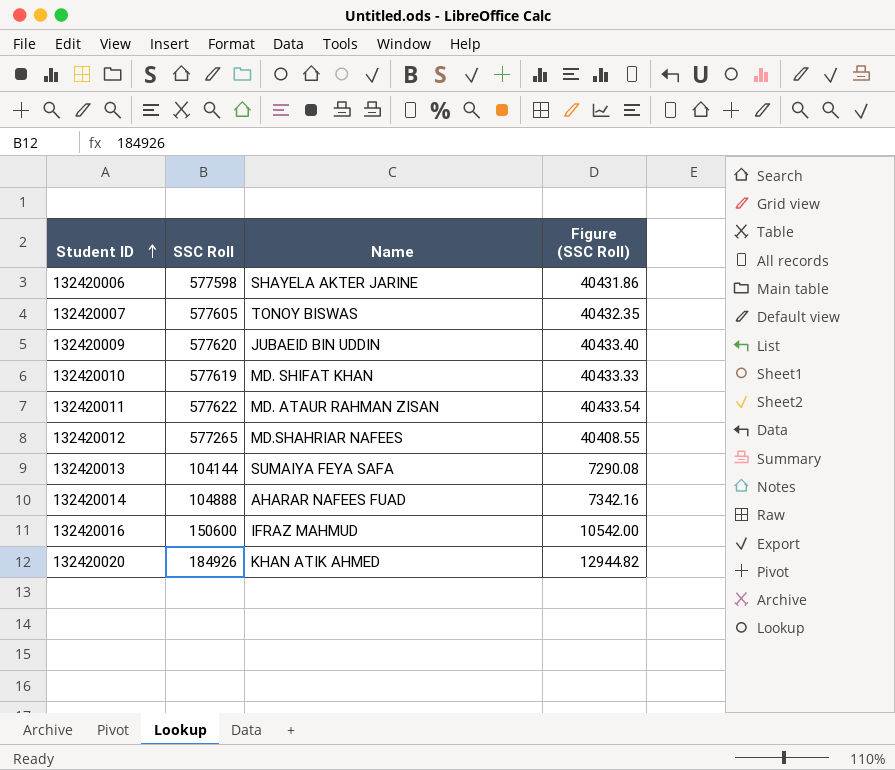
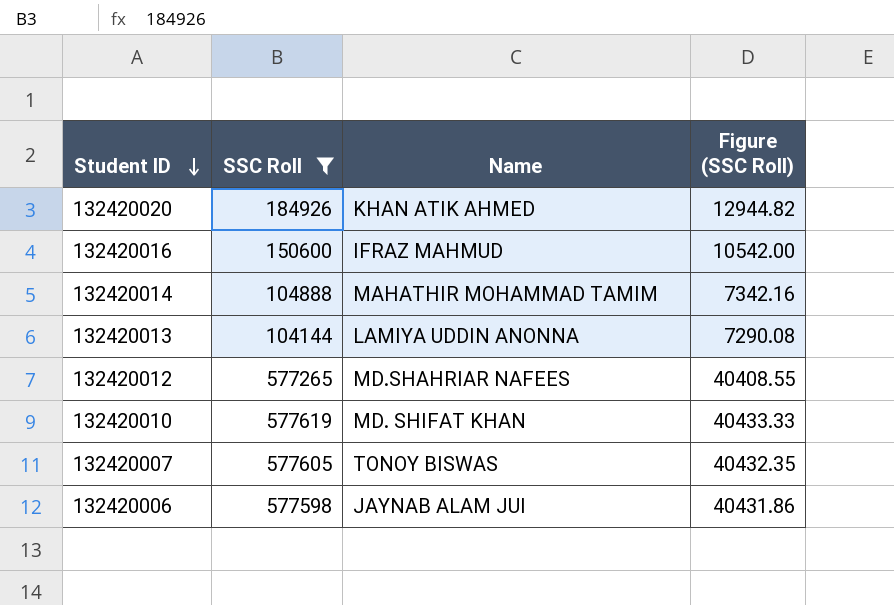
filter: none -> SSC Roll <= 577619
row order: Student ID ascending -> Student ID descending
132420014 | Name: AHARAR NAFEES FUAD -> MAHATHIR MOHAMMAD TAMIM
132420013 | Name: SUMAIYA FEYA SAFA -> LAMIYA UDDIN ANONNA
132420006 | Name: SHAYELA AKTER JARINE -> JAYNAB ALAM JUI

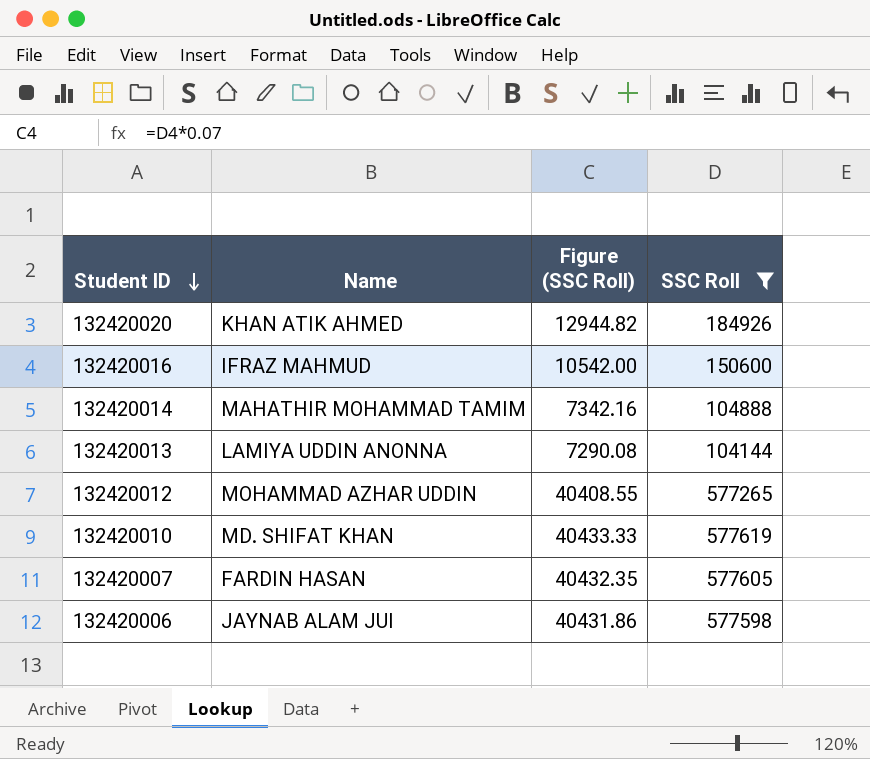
column SSC Roll | position: 2 -> 4
132420012 | Name: MD.SHAHRIAR NAFEES -> MOHAMMAD AZHAR UDDIN
132420007 | Name: TONOY BISWAS -> FARDIN HASAN

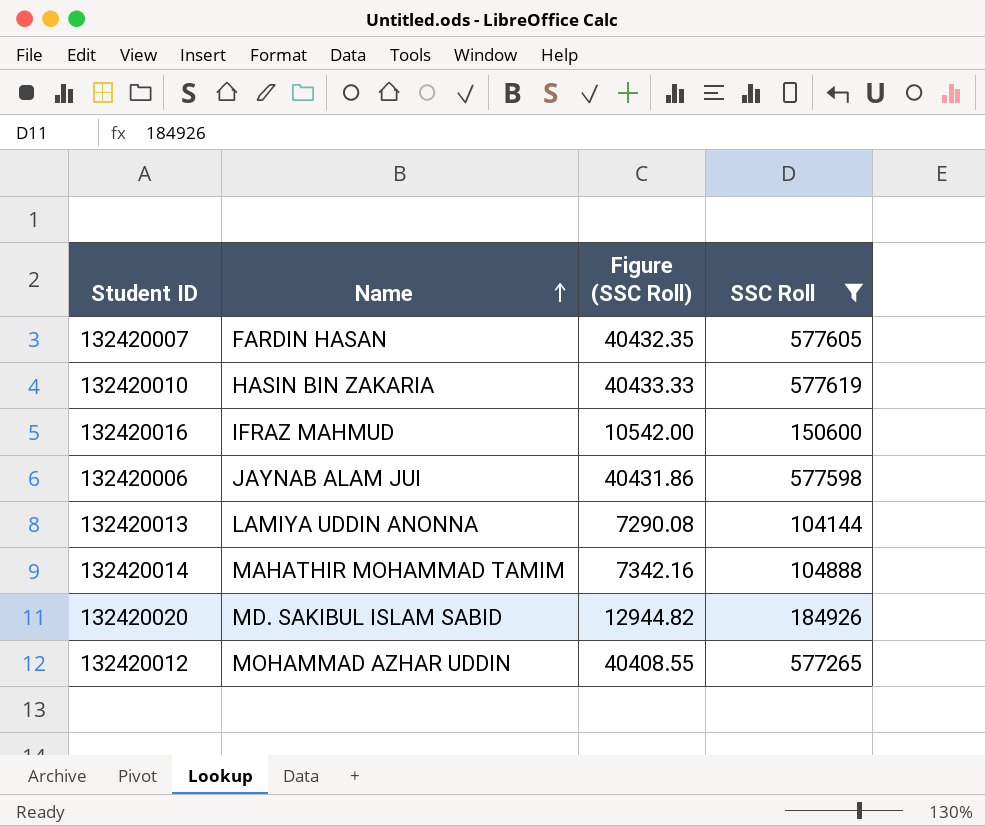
row order: Student ID descending -> Name ascending
132420010 | Name: MD. SHIFAT KHAN -> HASIN BIN ZAKARIA
132420020 | Name: KHAN ATIK AHMED -> MD. SAKIBUL ISLAM SABID

